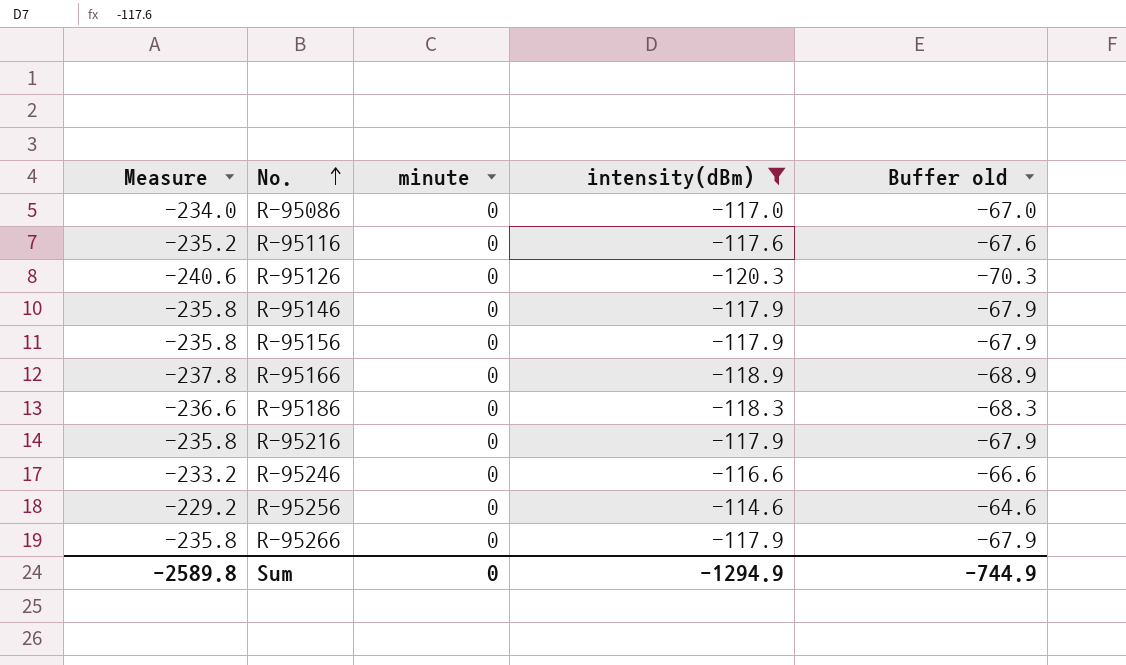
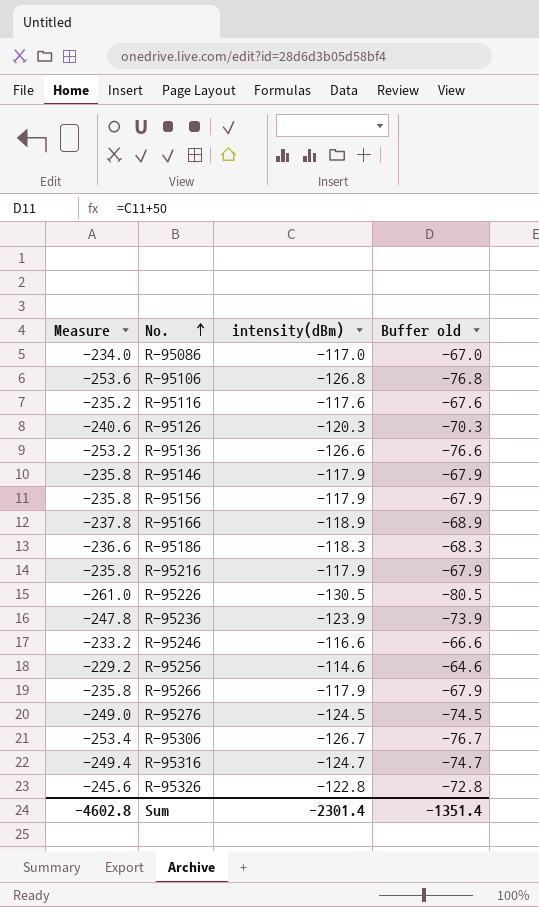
filter: intensity(dBm) >= -120.3 -> none
column minute | position: 3 -> none
Sum | Measure: -2589.8 -> -4602.8
Sum | intensity(dBm): -1294.9 -> -2301.4
Sum | Buffer old: -744.9 -> -1351.4

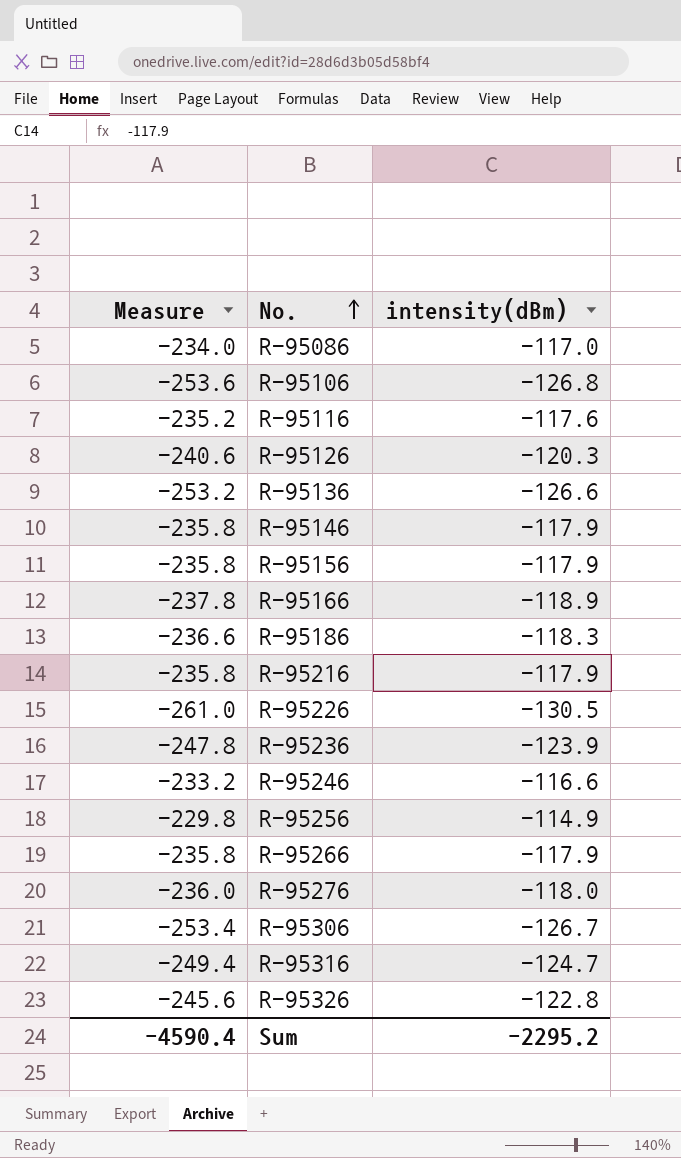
column Buffer old | formula: [intensity(dBm)] + 50 -> none
R-95256 | Measure: -229.2 -> -229.8
R-95256 | intensity(dBm): -114.6 -> -114.9
R-95276 | Measure: -249.0 -> -236.0
R-95276 | intensity(dBm): -124.5 -> -118.0
Sum | Measure: -4602.8 -> -4590.4
Sum | intensity(dBm): -2301.4 -> -2295.2

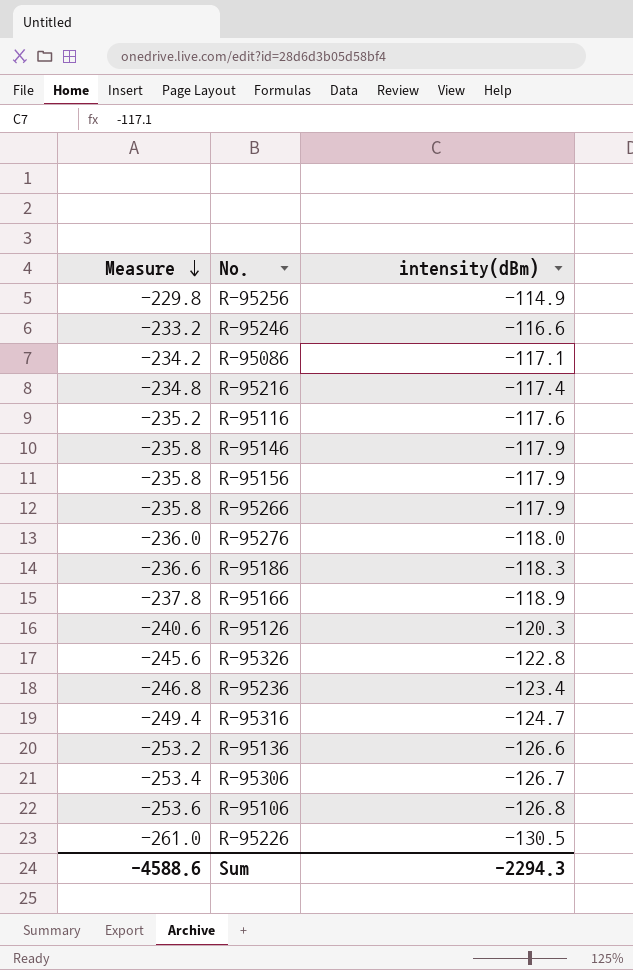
row order: No. ascending -> Measure descending
R-95086 | Measure: -234.0 -> -234.2
R-95086 | intensity(dBm): -117.0 -> -117.1
R-95216 | Measure: -235.8 -> -234.8
R-95216 | intensity(dBm): -117.9 -> -117.4
R-95236 | Measure: -247.8 -> -246.8
R-95236 | intensity(dBm): -123.9 -> -123.4
Sum | Measure: -4590.4 -> -4588.6
Sum | intensity(dBm): -2295.2 -> -2294.3

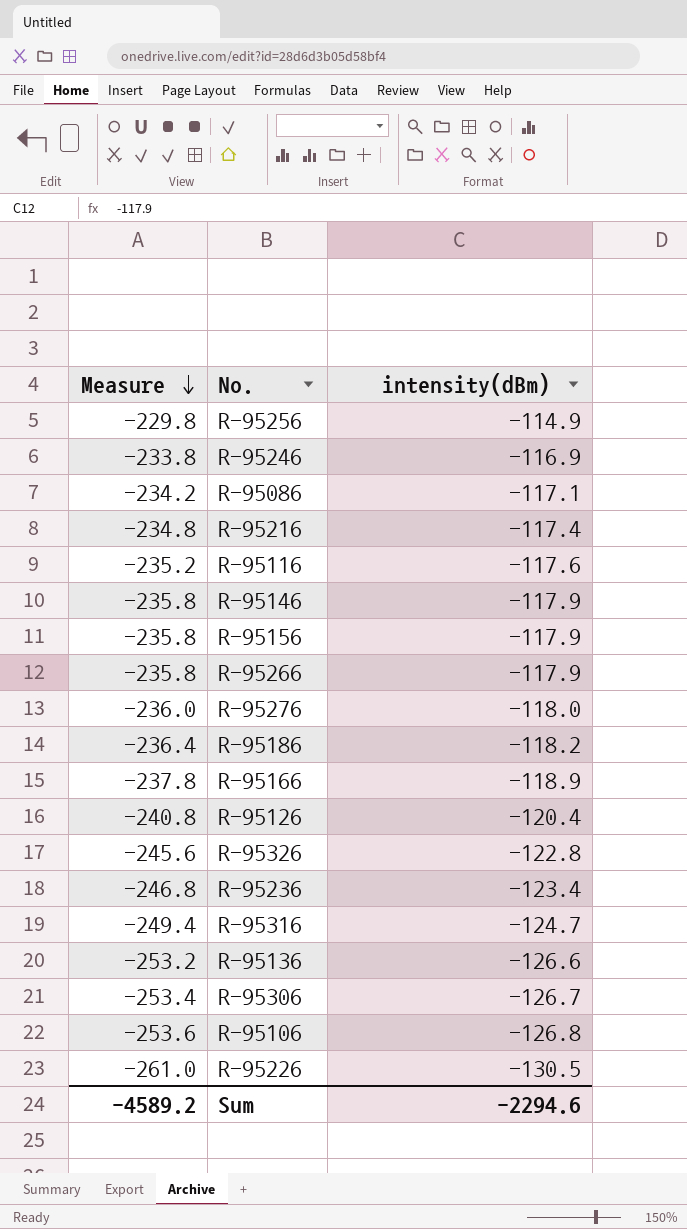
R-95246 | Measure: -233.2 -> -233.8
R-95246 | intensity(dBm): -116.6 -> -116.9
R-95186 | Measure: -236.6 -> -236.4
R-95186 | intensity(dBm): -118.3 -> -118.2
R-95126 | Measure: -240.6 -> -240.8
R-95126 | intensity(dBm): -120.3 -> -120.4
Sum | Measure: -4588.6 -> -4589.2
Sum | intensity(dBm): -2294.3 -> -2294.6

